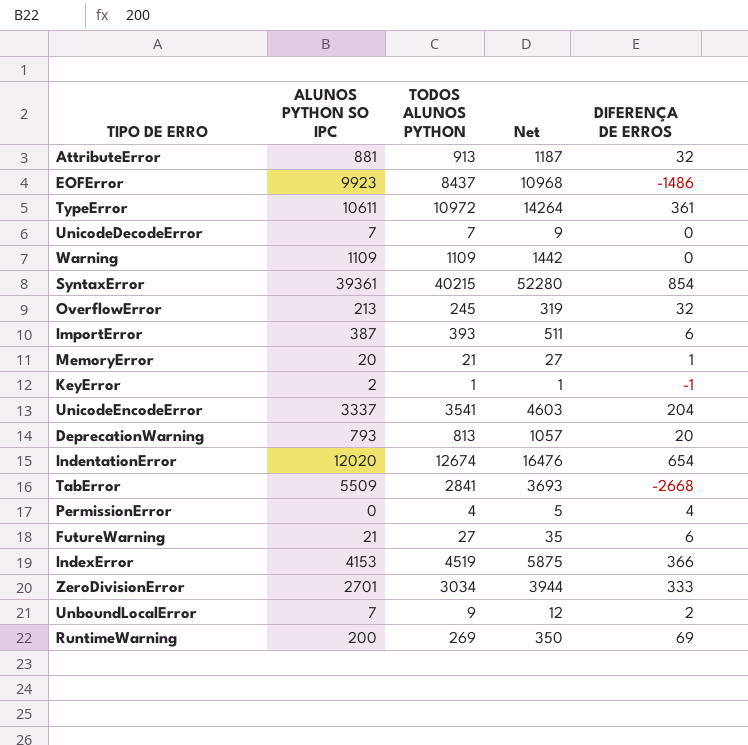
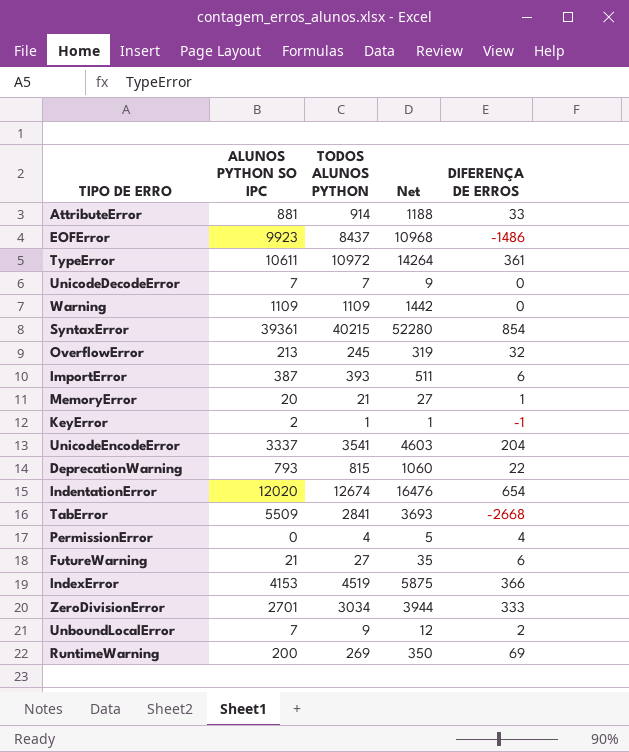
AttributeError | TODOS ALUNOS PYTHON: 913 -> 914
AttributeError | Net: 1187 -> 1188
AttributeError | DIFERENÇA DE ERROS: 32 -> 33
DeprecationWarning | TODOS ALUNOS PYTHON: 813 -> 815
DeprecationWarning | Net: 1057 -> 1060
DeprecationWarning | DIFERENÇA DE ERROS: 20 -> 22

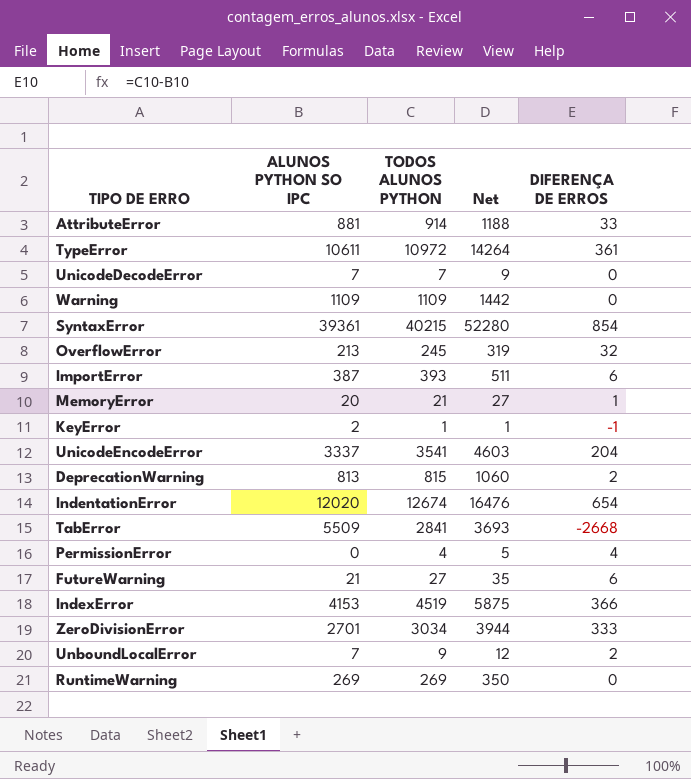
row EOFError: 9923 | 8437 | 10968 | -1486 -> none
DeprecationWarning | ALUNOS PYTHON SO IPC: 793 -> 813
DeprecationWarning | DIFERENÇA DE ERROS: 22 -> 2
RuntimeWarning | ALUNOS PYTHON SO IPC: 200 -> 269
RuntimeWarning | DIFERENÇA DE ERROS: 69 -> 0

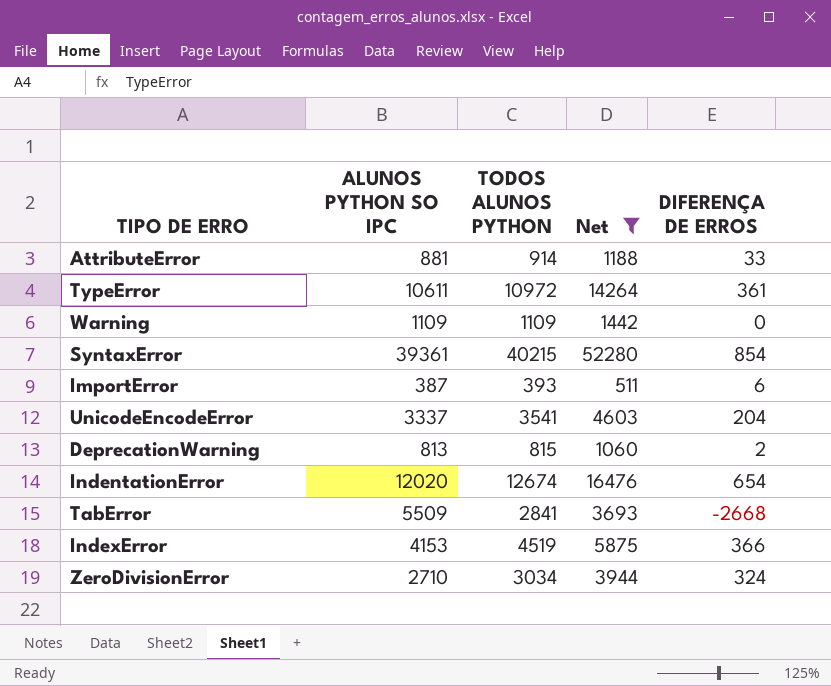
filter: none -> Net >= 511
ZeroDivisionError | ALUNOS PYTHON SO IPC: 2701 -> 2710
ZeroDivisionError | DIFERENÇA DE ERROS: 333 -> 324

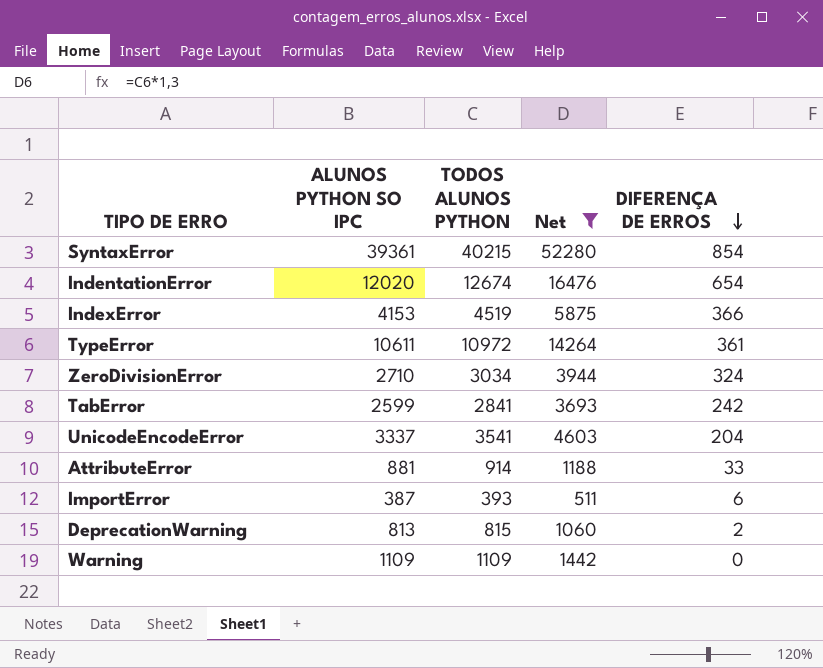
row order: none -> DIFERENÇA DE ERROS descending
TabError | ALUNOS PYTHON SO IPC: 5509 -> 2599
TabError | DIFERENÇA DE ERROS: -2668 -> 242

